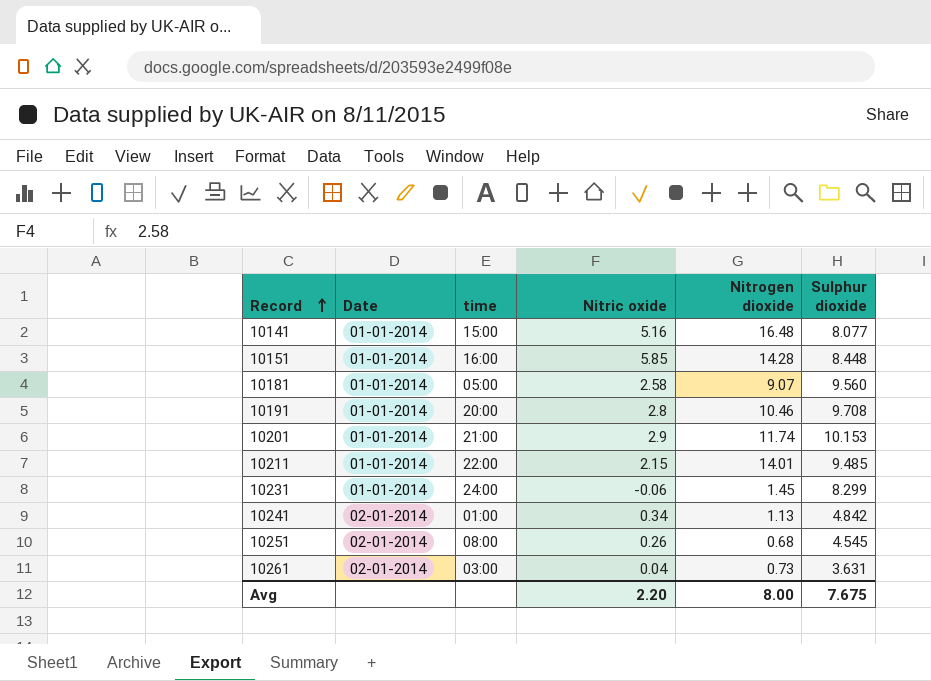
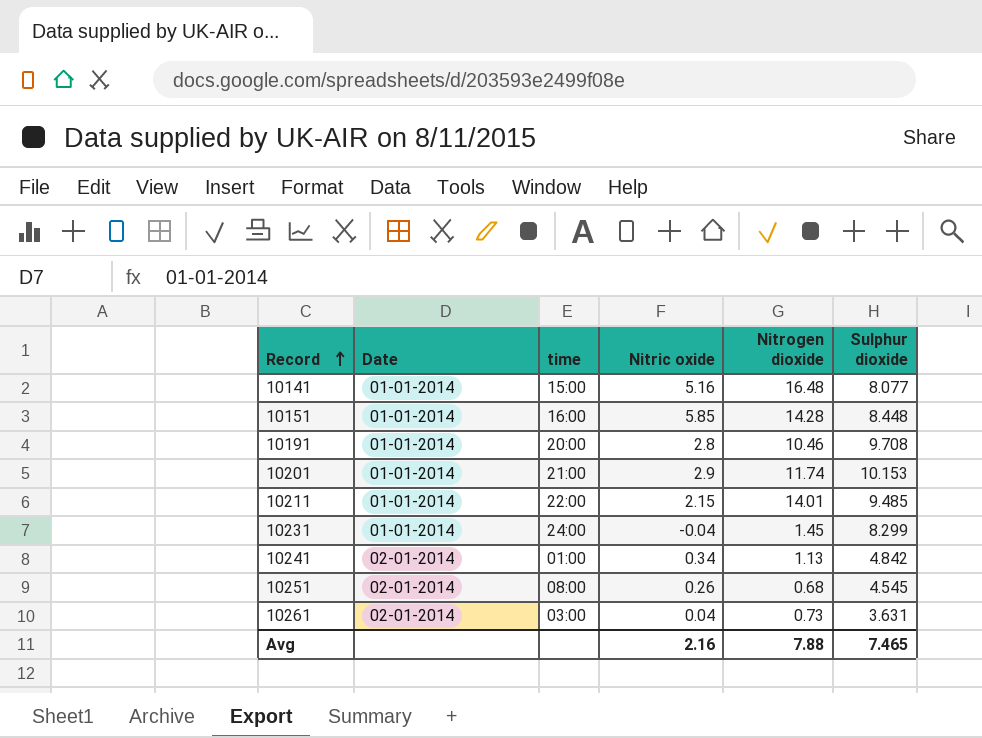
row 10181: 01-01-2014 | 05:00 | 2.58 | 9.07 | 9.560 -> none
10231 | Nitric oxide: -0.06 -> -0.04
Avg | Nitric oxide: 2.20 -> 2.16
Avg | Nitrogen dioxide: 8.00 -> 7.88
Avg | Sulphur dioxide: 7.675 -> 7.465

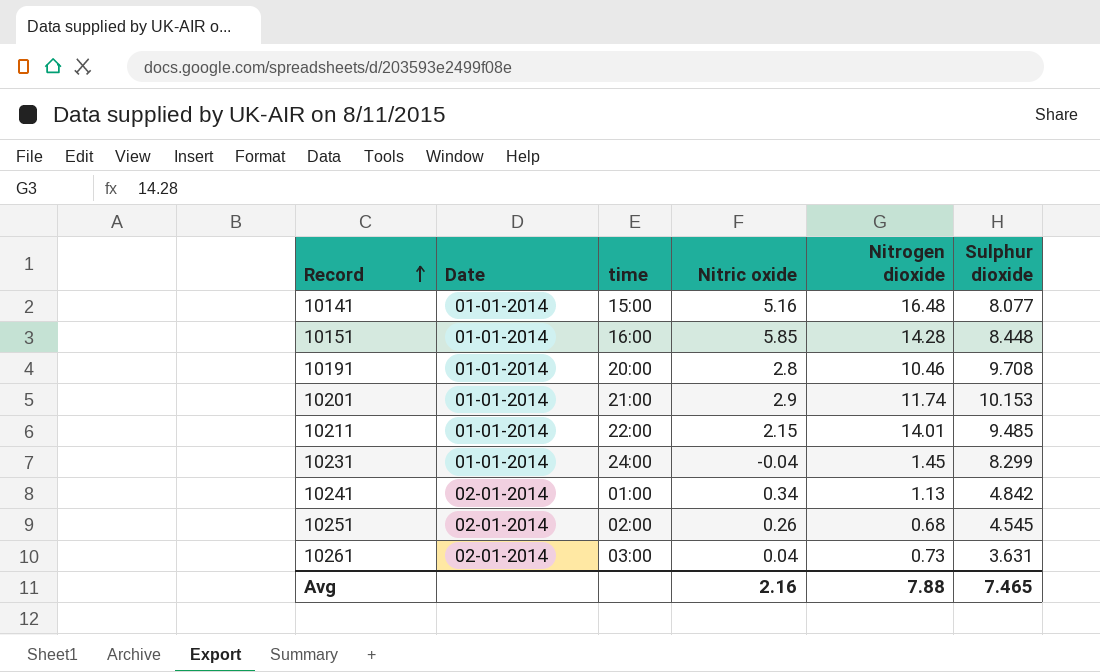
10251 | time: 08:00 -> 02:00

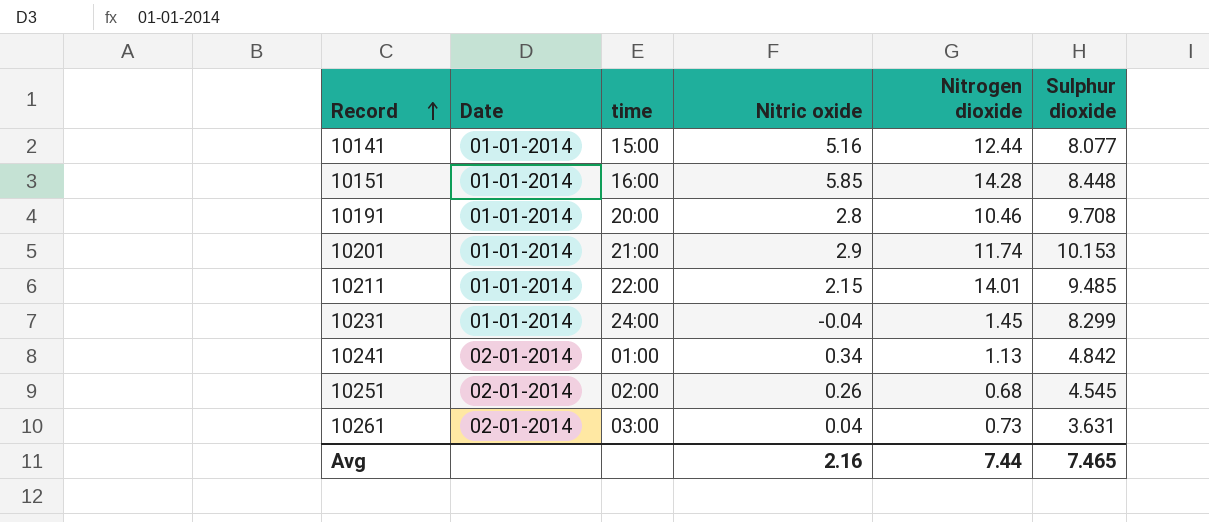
10141 | Nitrogen dioxide: 16.48 -> 12.44
Avg | Nitrogen dioxide: 7.88 -> 7.44

